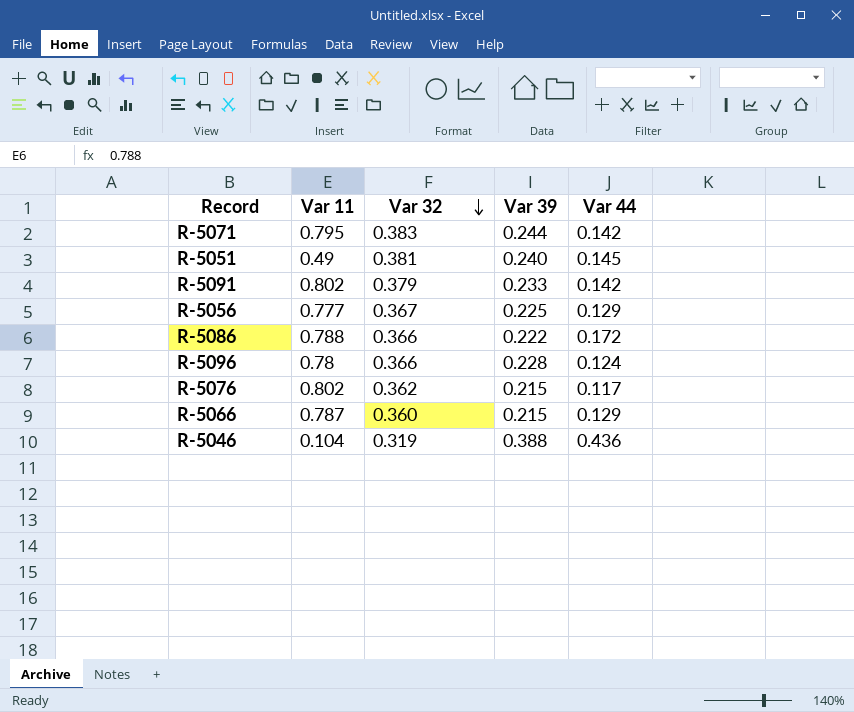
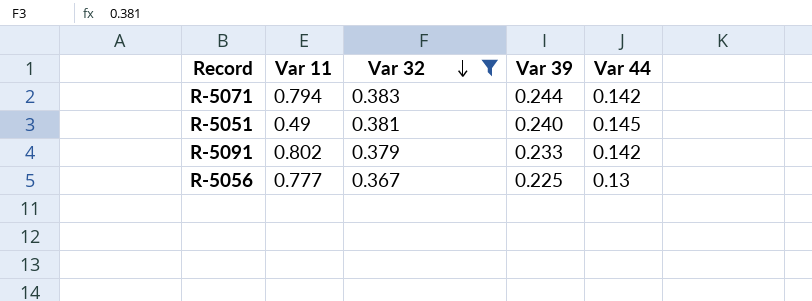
filter: none -> Var 32 >= 0.367
R-5071 | Var 11: 0.795 -> 0.794
R-5056 | Var 44: 0.129 -> 0.13

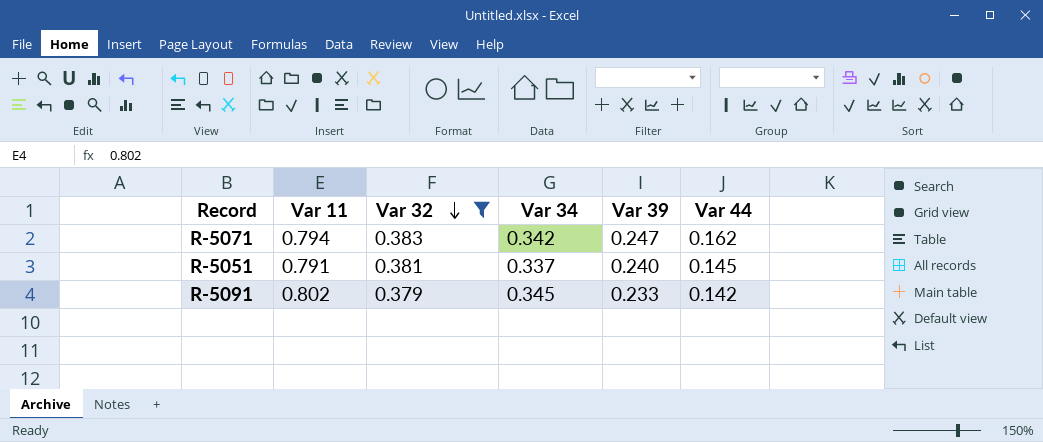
column Var 34 | position: none -> 4
row R-5056: 0.777 | 0.367 | 0.225 | 0.13 -> none
R-5071 | Var 39: 0.244 -> 0.247
R-5071 | Var 44: 0.142 -> 0.162
R-5051 | Var 11: 0.49 -> 0.791

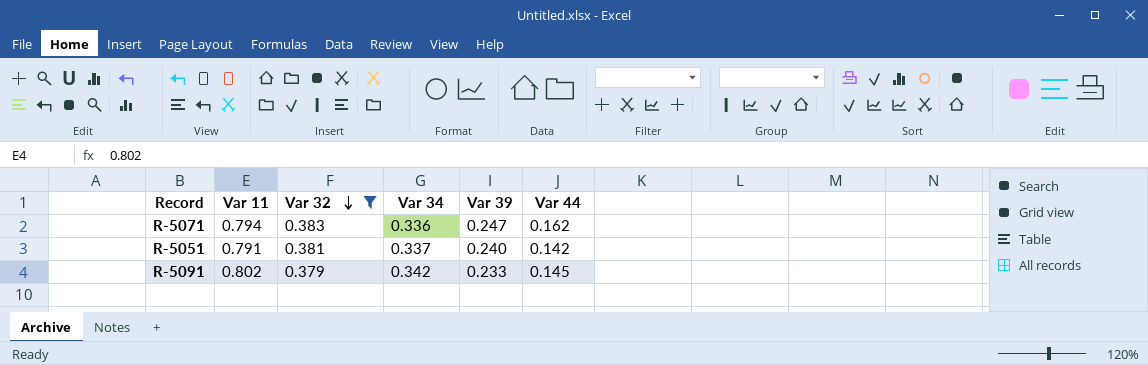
R-5071 | Var 34: 0.342 -> 0.336
R-5051 | Var 44: 0.145 -> 0.142
R-5091 | Var 34: 0.345 -> 0.342
R-5091 | Var 44: 0.142 -> 0.145

